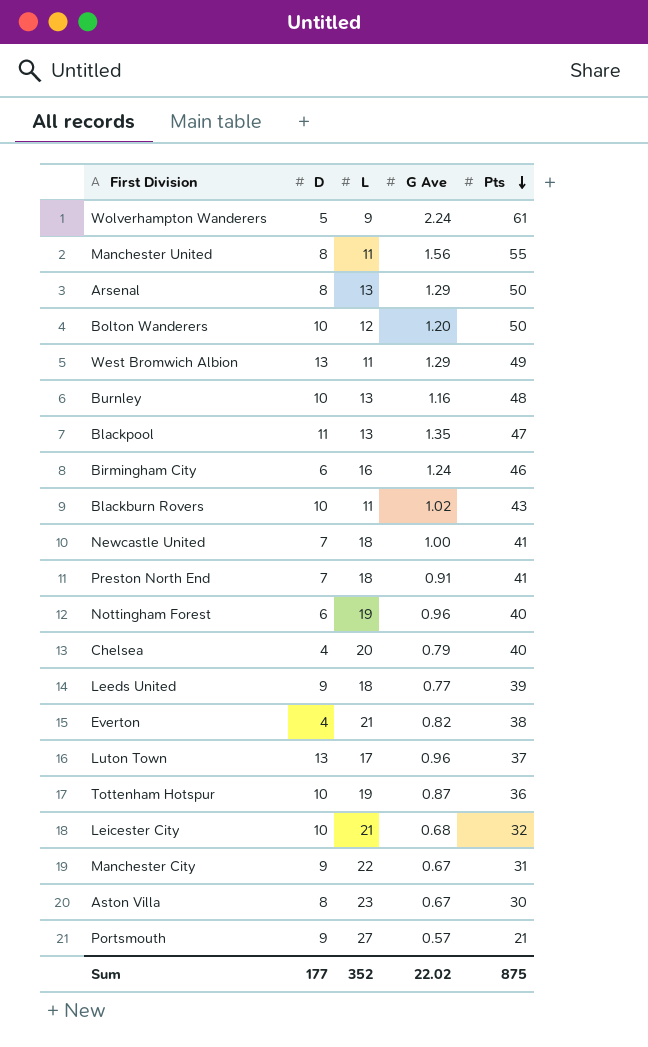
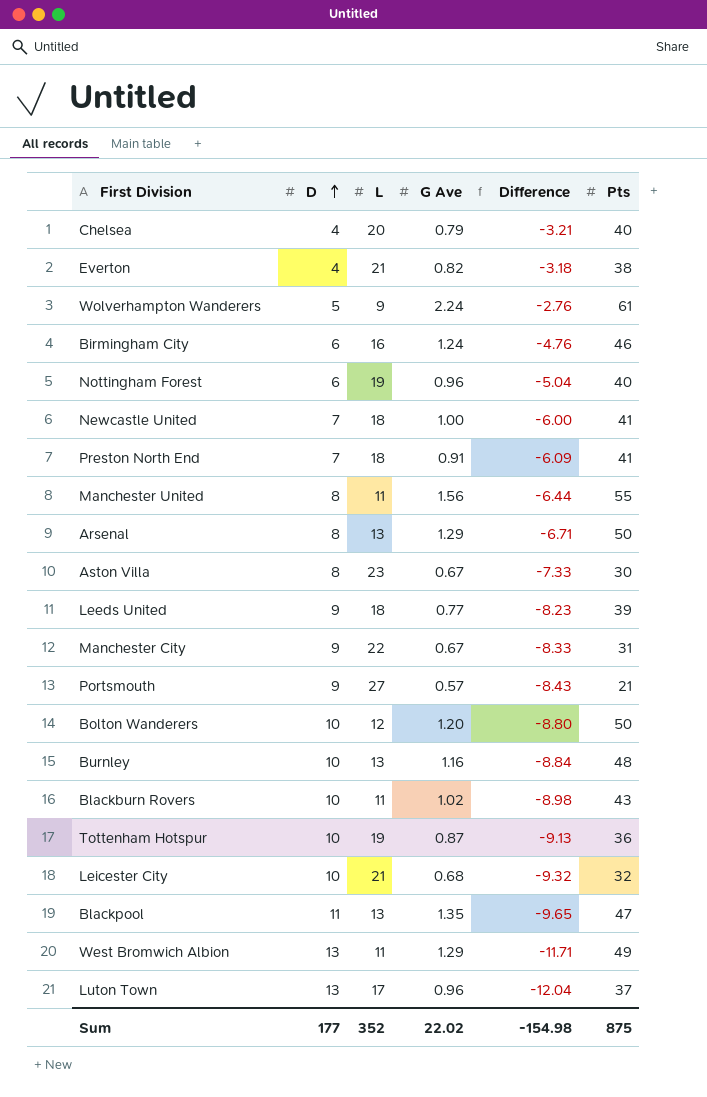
row order: Pts descending -> D ascending
column Difference | formula: none -> [G Ave] - [D]

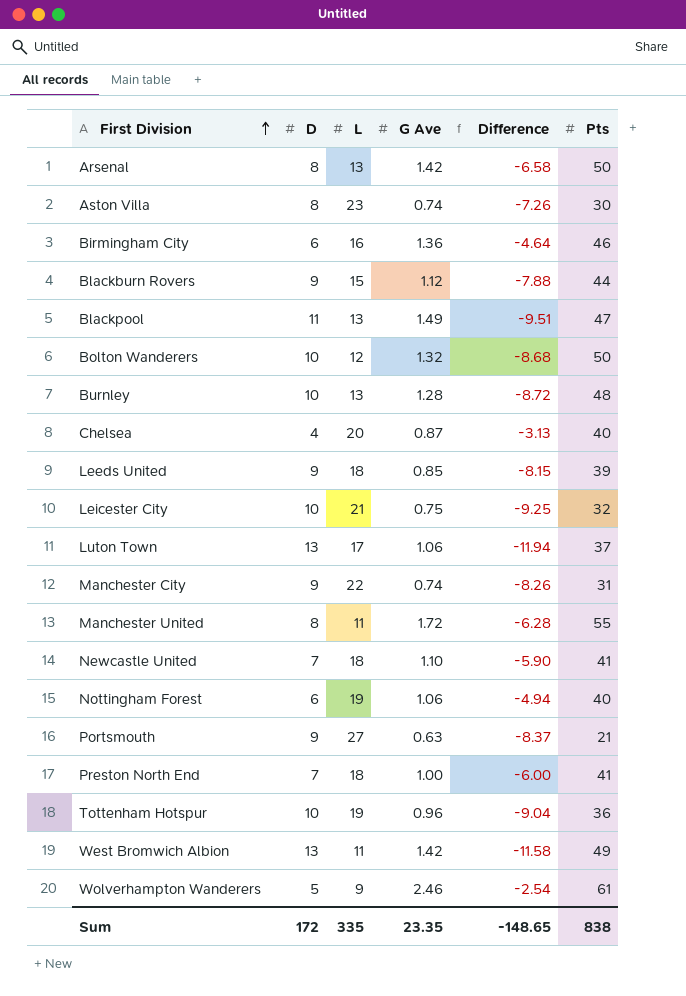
row order: D ascending -> First Division ascending
row Everton: 4 | 21 | 0.82 | -3.18 | 38 -> none
Arsenal | G Ave: 1.29 -> 1.42
Arsenal | Difference: -6.71 -> -6.58
Aston Villa | G Ave: 0.67 -> 0.74
Aston Villa | Difference: -7.33 -> -7.26
Birmingham City | G Ave: 1.24 -> 1.36
Birmingham City | Difference: -4.76 -> -4.64
Blackburn Rovers | D: 10 -> 9
Blackburn Rovers | L: 11 -> 15
Blackburn Rovers | G Ave: 1.02 -> 1.12
Blackburn Rovers | Difference: -8.98 -> -7.88
Blackburn Rovers | Pts: 43 -> 44
Blackpool | G Ave: 1.35 -> 1.49
Blackpool | Difference: -9.65 -> -9.51
Bolton Wanderers | G Ave: 1.20 -> 1.32
Bolton Wanderers | Difference: -8.80 -> -8.68
Burnley | G Ave: 1.16 -> 1.28
Burnley | Difference: -8.84 -> -8.72
Chelsea | G Ave: 0.79 -> 0.87
Chelsea | Difference: -3.21 -> -3.13
Leeds United | G Ave: 0.77 -> 0.85
Leeds United | Difference: -8.23 -> -8.15
Leicester City | G Ave: 0.68 -> 0.75
Leicester City | Difference: -9.32 -> -9.25
Luton Town | G Ave: 0.96 -> 1.06
Luton Town | Difference: -12.04 -> -11.94
Manchester City | G Ave: 0.67 -> 0.74
Manchester City | Difference: -8.33 -> -8.26
Manchester United | G Ave: 1.56 -> 1.72
Manchester United | Difference: -6.44 -> -6.28
Newcastle United | G Ave: 1.00 -> 1.10
Newcastle United | Difference: -6.00 -> -5.90
Nottingham Forest | G Ave: 0.96 -> 1.06
Nottingham Forest | Difference: -5.04 -> -4.94
Portsmouth | G Ave: 0.57 -> 0.63
Portsmouth | Difference: -8.43 -> -8.37
Preston North End | G Ave: 0.91 -> 1.00
Preston North End | Difference: -6.09 -> -6.00
Tottenham Hotspur | G Ave: 0.87 -> 0.96
Tottenham Hotspur | Difference: -9.13 -> -9.04
West Bromwich Albion | G Ave: 1.29 -> 1.42
West Bromwich Albion | Difference: -11.71 -> -11.58
Wolverhampton Wanderers | G Ave: 2.24 -> 2.46
Wolverhampton Wanderers | Difference: -2.76 -> -2.54
Sum | D: 177 -> 172
Sum | L: 352 -> 335
Sum | G Ave: 22.02 -> 23.35
Sum | Difference: -154.98 -> -148.65
Sum | Pts: 875 -> 838

